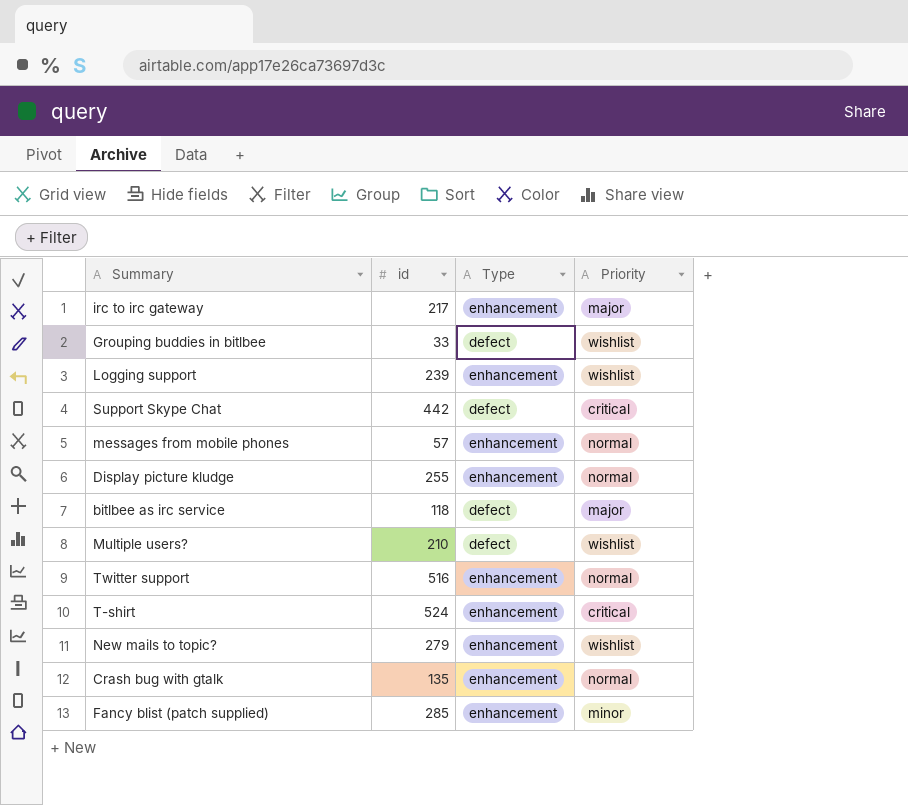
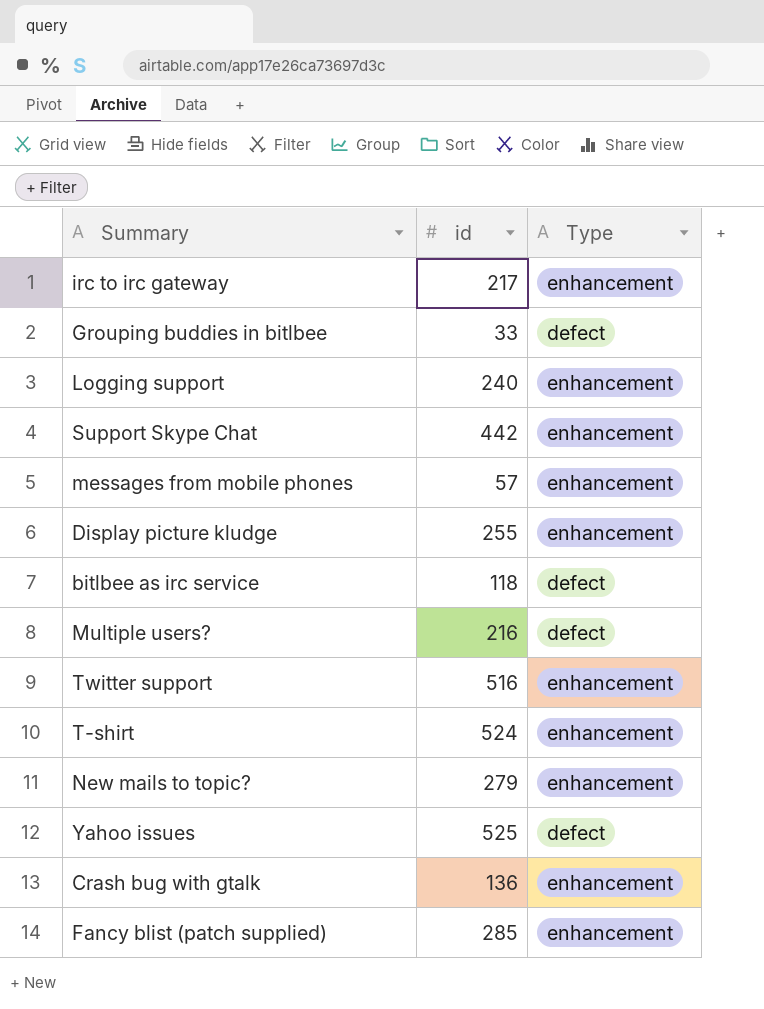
column Priority | position: 4 -> none
Logging support | id: 239 -> 240
Support Skype Chat | Type: defect -> enhancement
Multiple users? | id: 210 -> 216
row Yahoo issues: none -> 525 | defect
Crash bug with gtalk | id: 135 -> 136

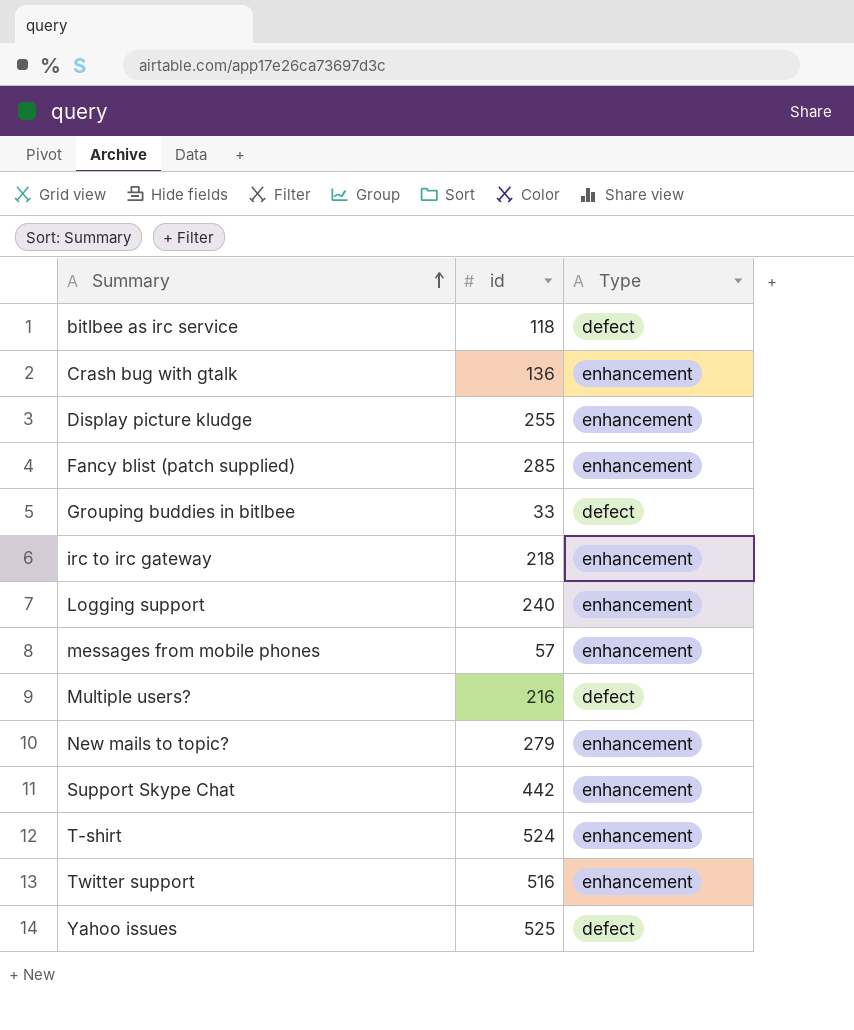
row order: none -> Summary ascending
irc to irc gateway | id: 217 -> 218

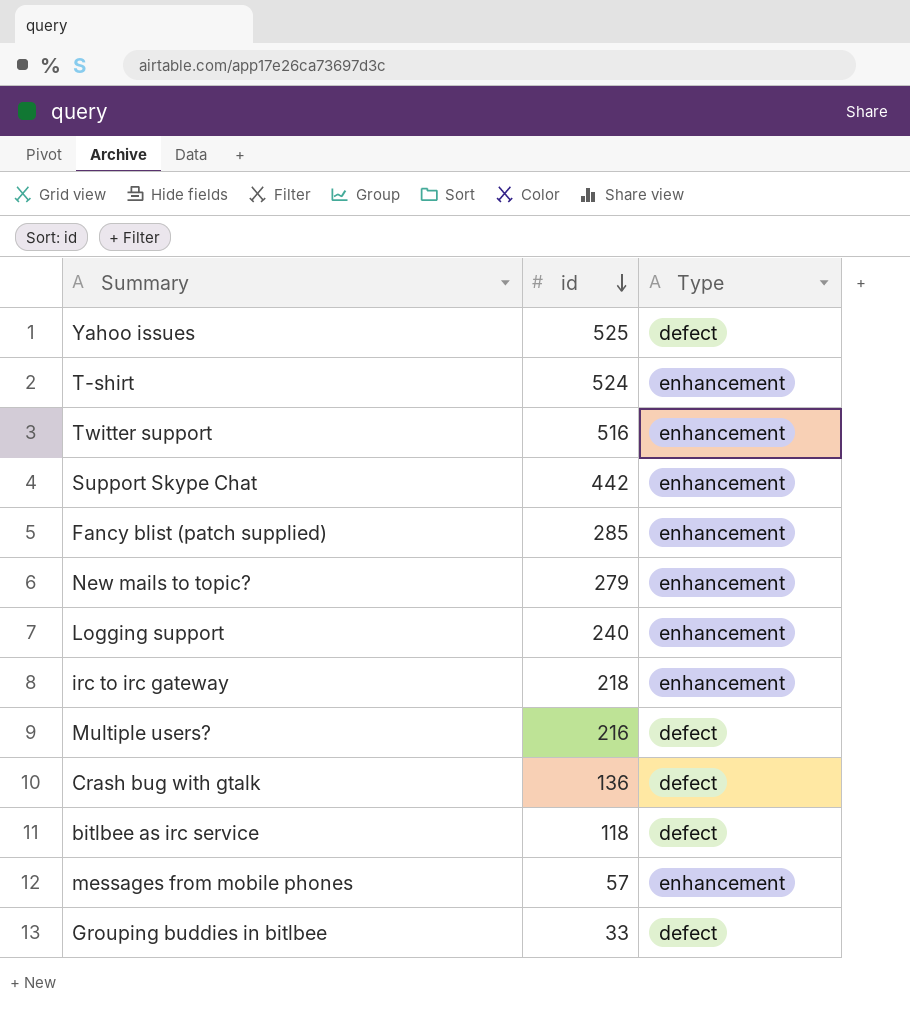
row order: Summary ascending -> id descending
row Display picture kludge: 255 | enhancement -> none
Crash bug with gtalk | Type: enhancement -> defect

